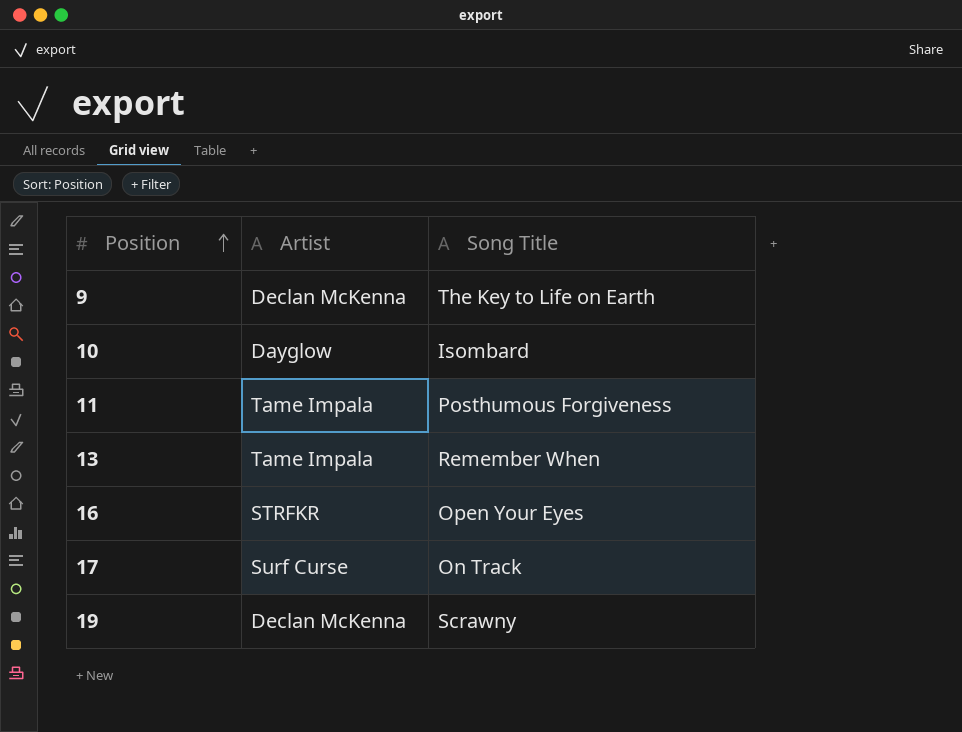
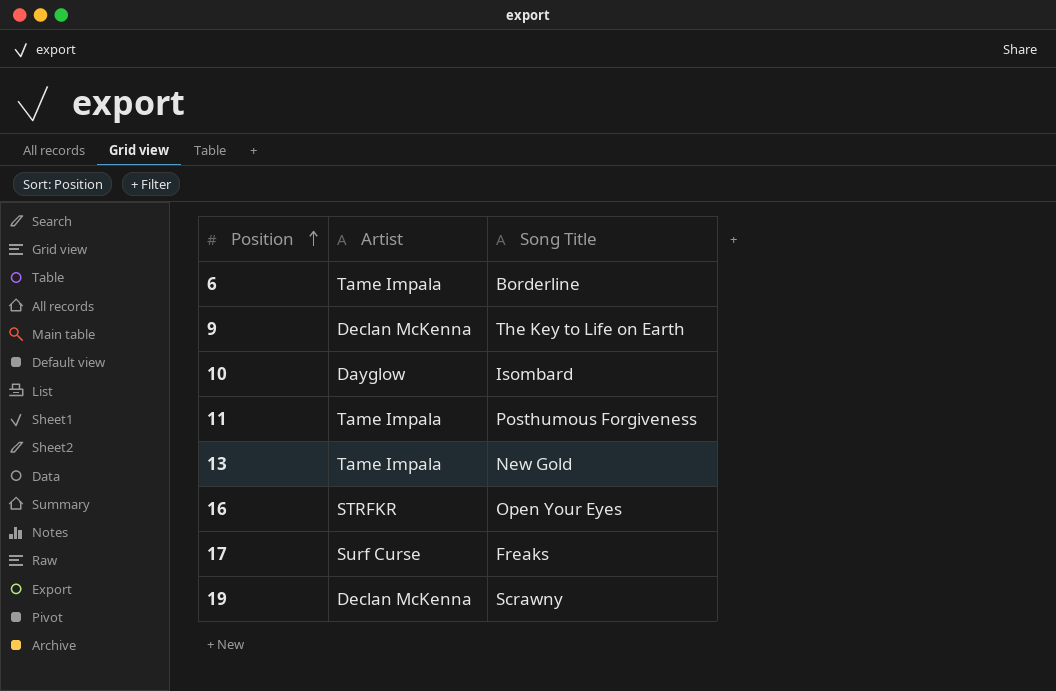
row 6: none -> Tame Impala | Borderline
13 | Song Title: Remember When -> New Gold
17 | Song Title: On Track -> Freaks

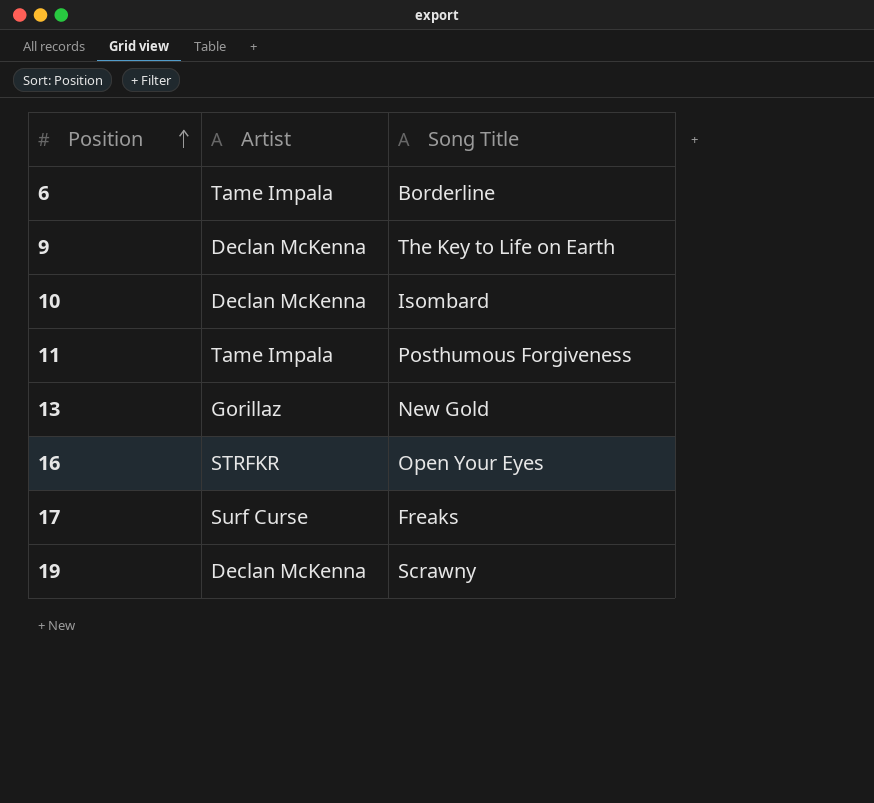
10 | Artist: Dayglow -> Declan McKenna
13 | Artist: Tame Impala -> Gorillaz

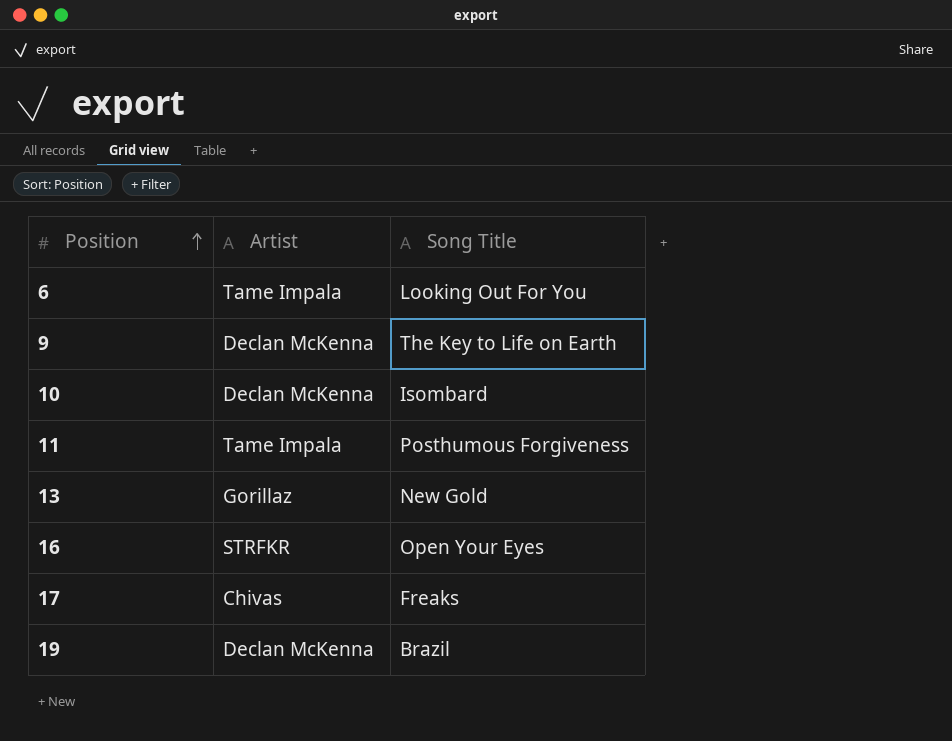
6 | Song Title: Borderline -> Looking Out For You
17 | Artist: Surf Curse -> Chivas
19 | Song Title: Scrawny -> Brazil

